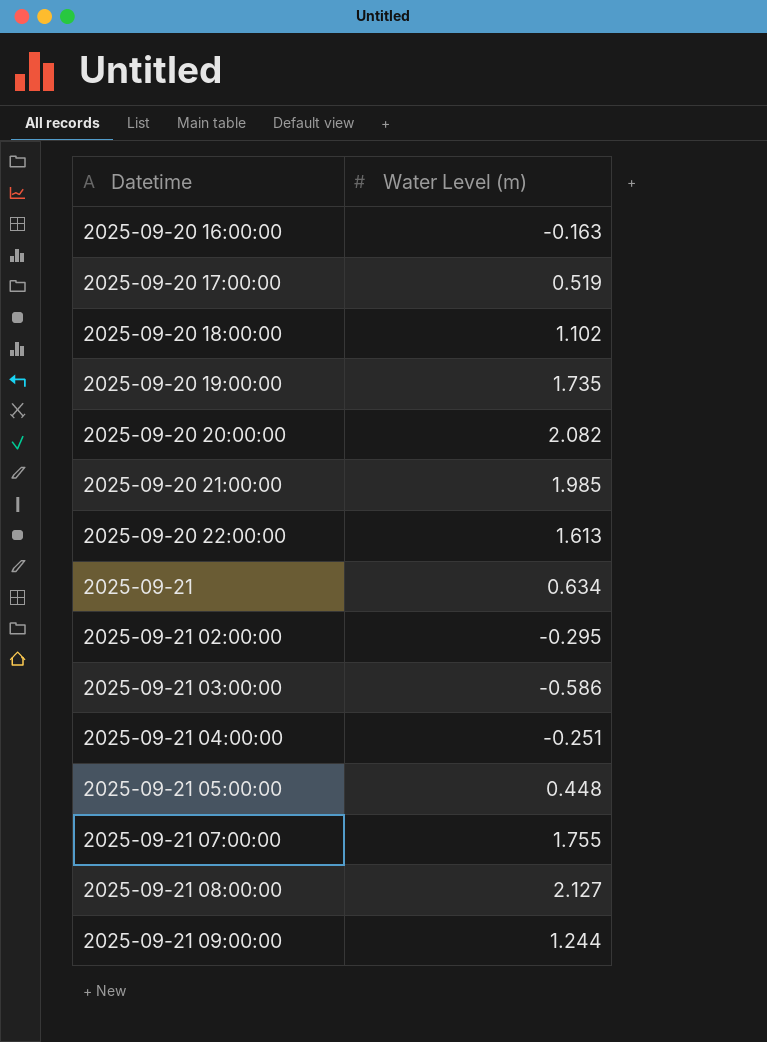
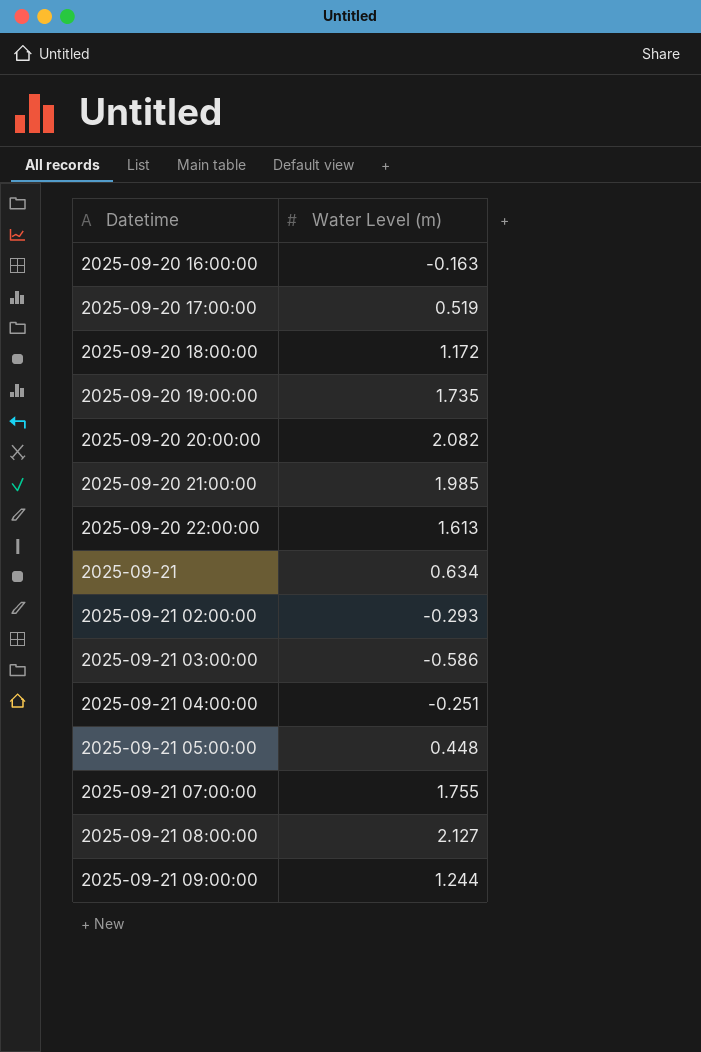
2025-09-20 18:00:00 | Water Level (m): 1.102 -> 1.172
2025-09-21 02:00:00 | Water Level (m): -0.295 -> -0.293

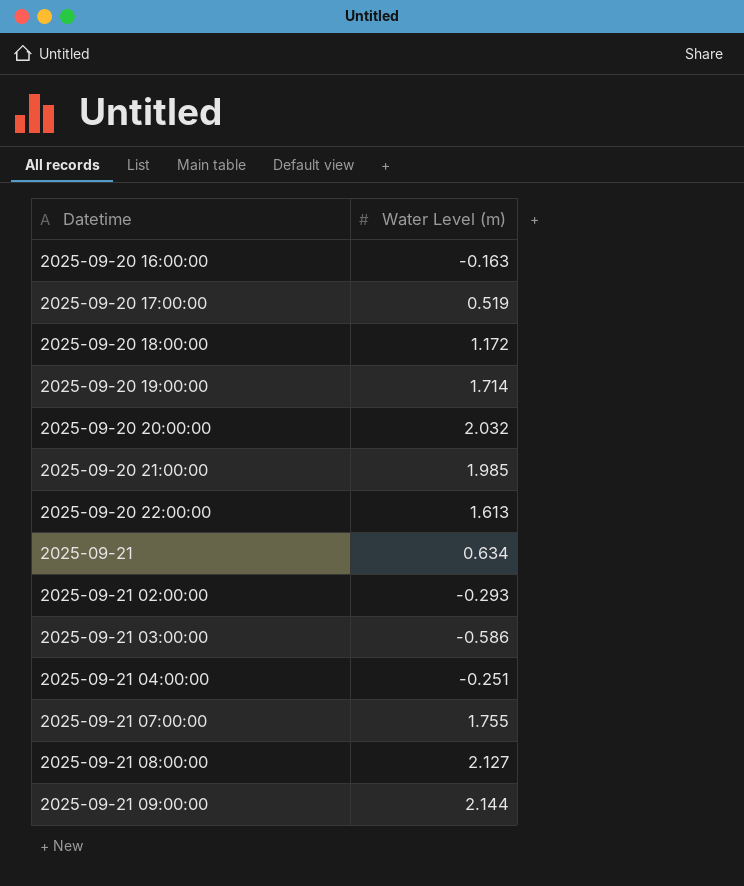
row 2025-09-21 05:00:00: 0.448 -> none
2025-09-20 19:00:00 | Water Level (m): 1.735 -> 1.714
2025-09-20 20:00:00 | Water Level (m): 2.082 -> 2.032
2025-09-21 09:00:00 | Water Level (m): 1.244 -> 2.144

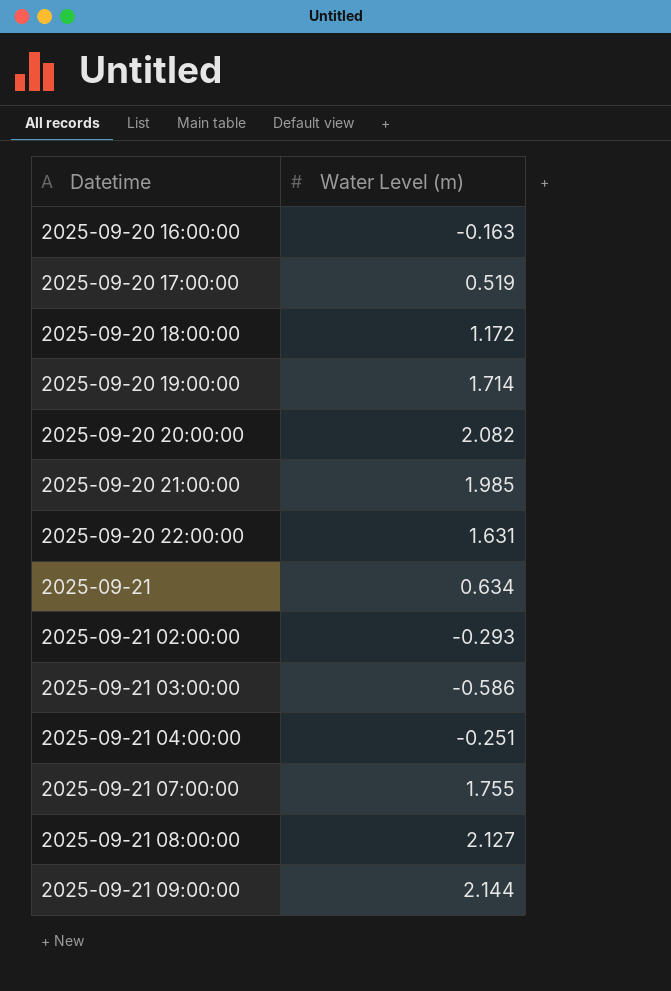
2025-09-20 20:00:00 | Water Level (m): 2.032 -> 2.082
2025-09-20 22:00:00 | Water Level (m): 1.613 -> 1.631

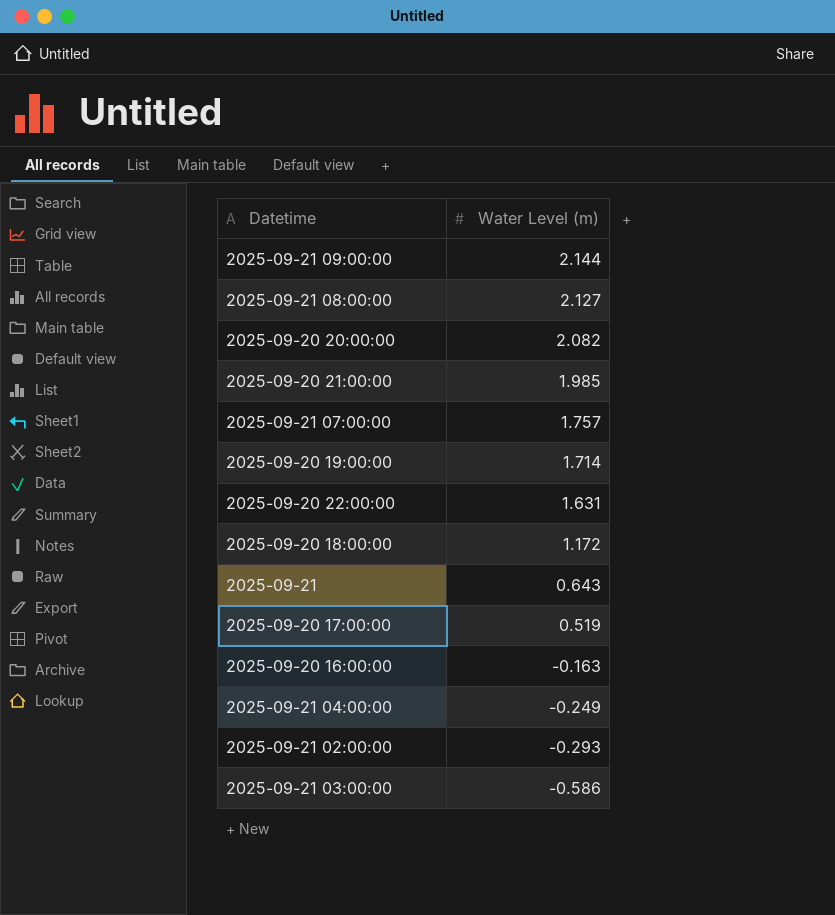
row order: Datetime ascending -> Water Level (m) descending
2025-09-21 07:00:00 | Water Level (m): 1.755 -> 1.757
2025-09-21 | Water Level (m): 0.634 -> 0.643
2025-09-21 04:00:00 | Water Level (m): -0.251 -> -0.249

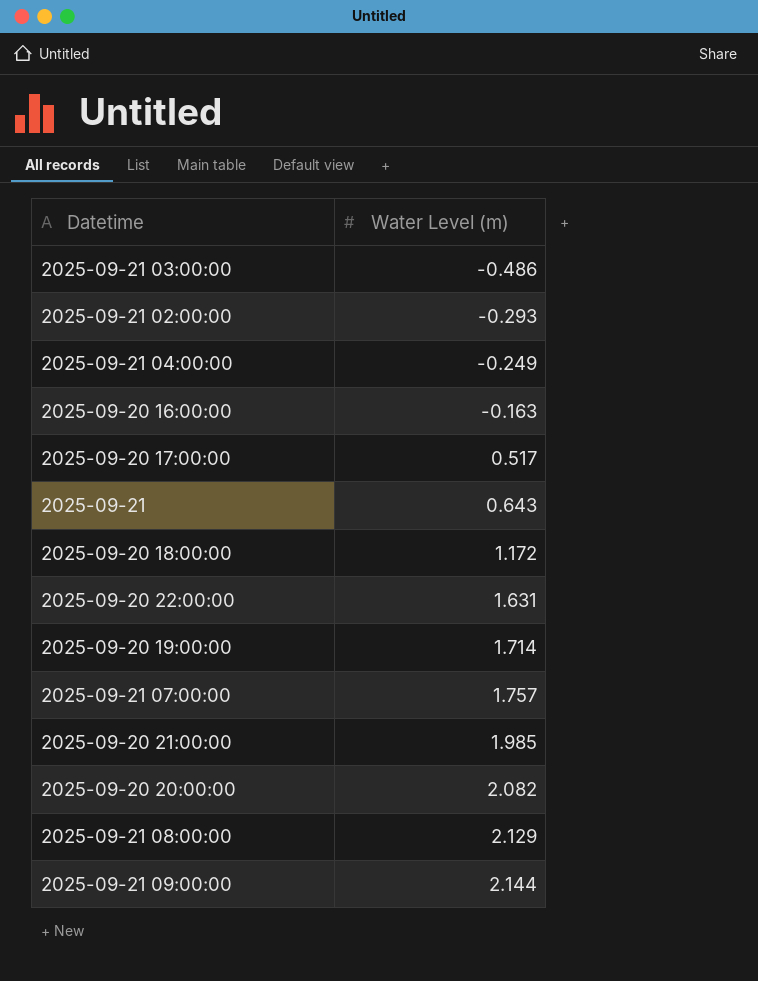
row order: Water Level (m) descending -> Water Level (m) ascending
2025-09-21 03:00:00 | Water Level (m): -0.586 -> -0.486
2025-09-20 17:00:00 | Water Level (m): 0.519 -> 0.517
2025-09-21 08:00:00 | Water Level (m): 2.127 -> 2.129

